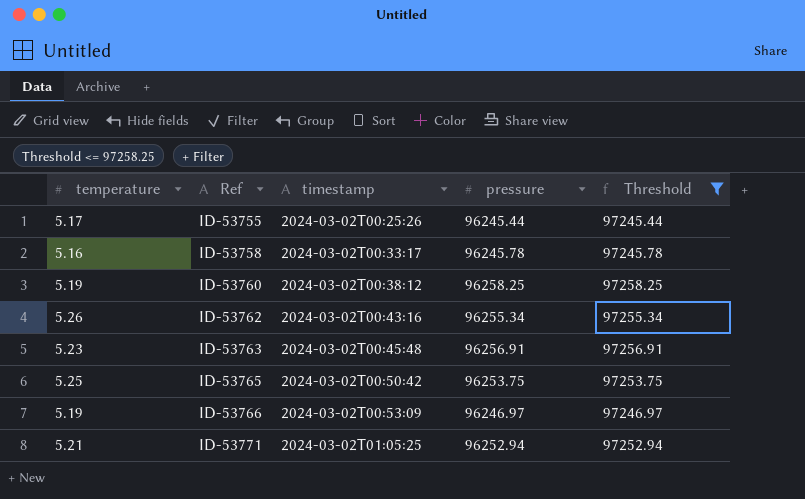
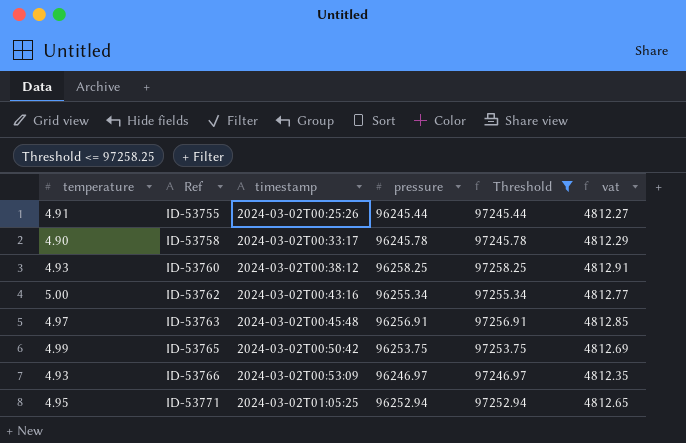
column vat | formula: none -> [pressure] * 0.05
ID-53755 | temperature: 5.17 -> 4.91
ID-53758 | temperature: 5.16 -> 4.90
ID-53760 | temperature: 5.19 -> 4.93
ID-53762 | temperature: 5.26 -> 5.00
ID-53763 | temperature: 5.23 -> 4.97
ID-53765 | temperature: 5.25 -> 4.99
ID-53766 | temperature: 5.19 -> 4.93
ID-53771 | temperature: 5.21 -> 4.95

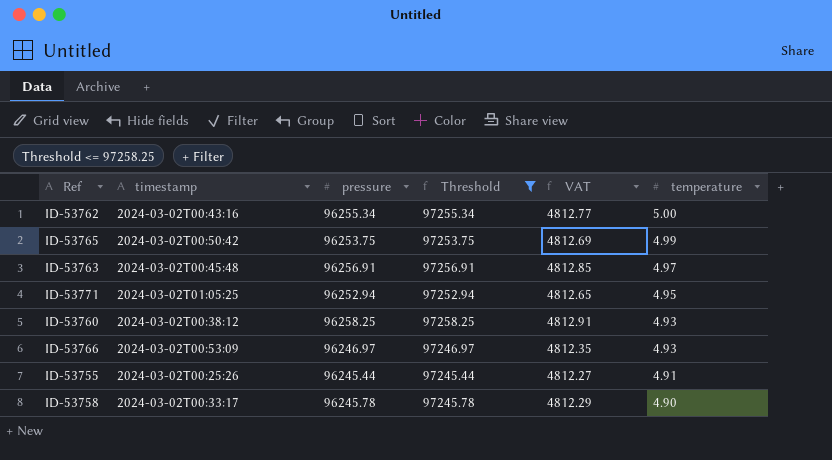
row order: Ref ascending -> temperature descending
column name: vat -> VAT
column temperature | position: 1 -> 6

